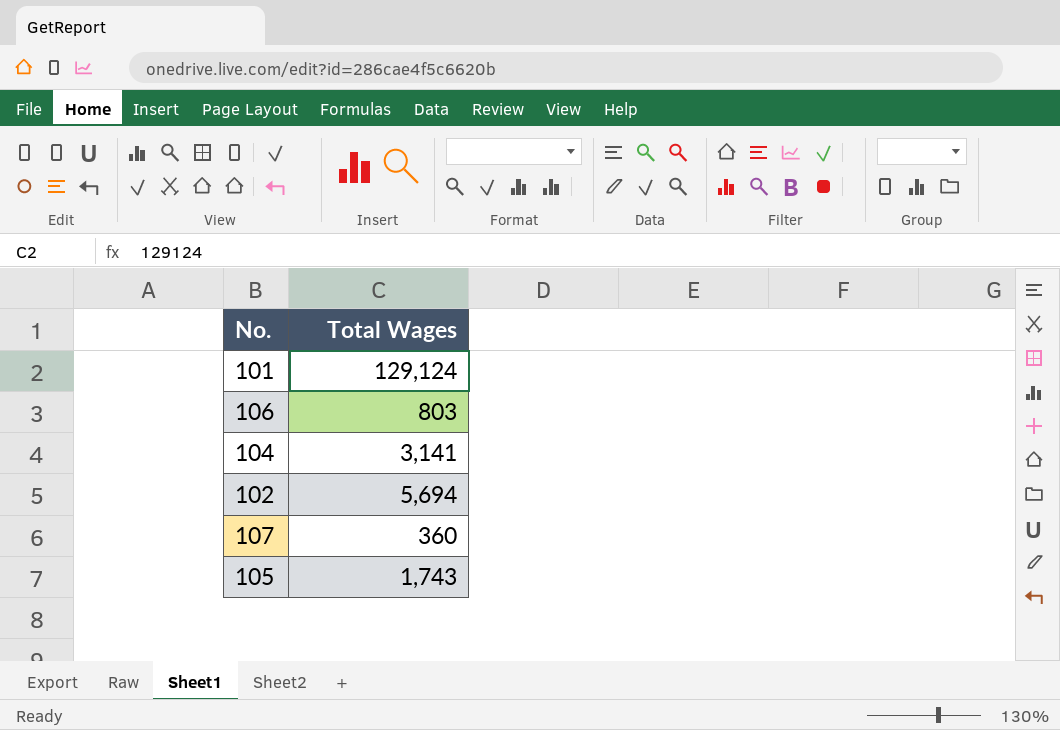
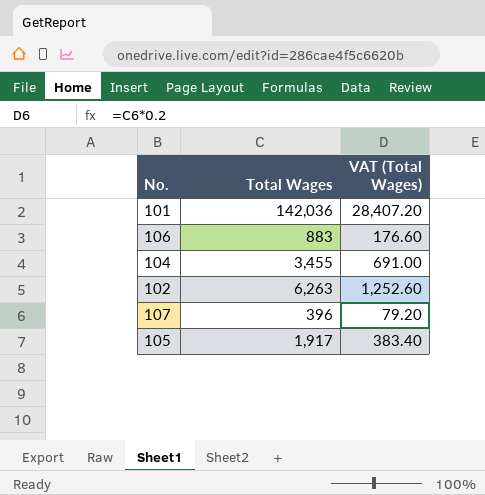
column VAT (Total Wages) | formula: none -> [Total Wages] * 0.2
101 | Total Wages: 129,124 -> 142,036
106 | Total Wages: 803 -> 883
104 | Total Wages: 3,141 -> 3,455
102 | Total Wages: 5,694 -> 6,263
107 | Total Wages: 360 -> 396
105 | Total Wages: 1,743 -> 1,917

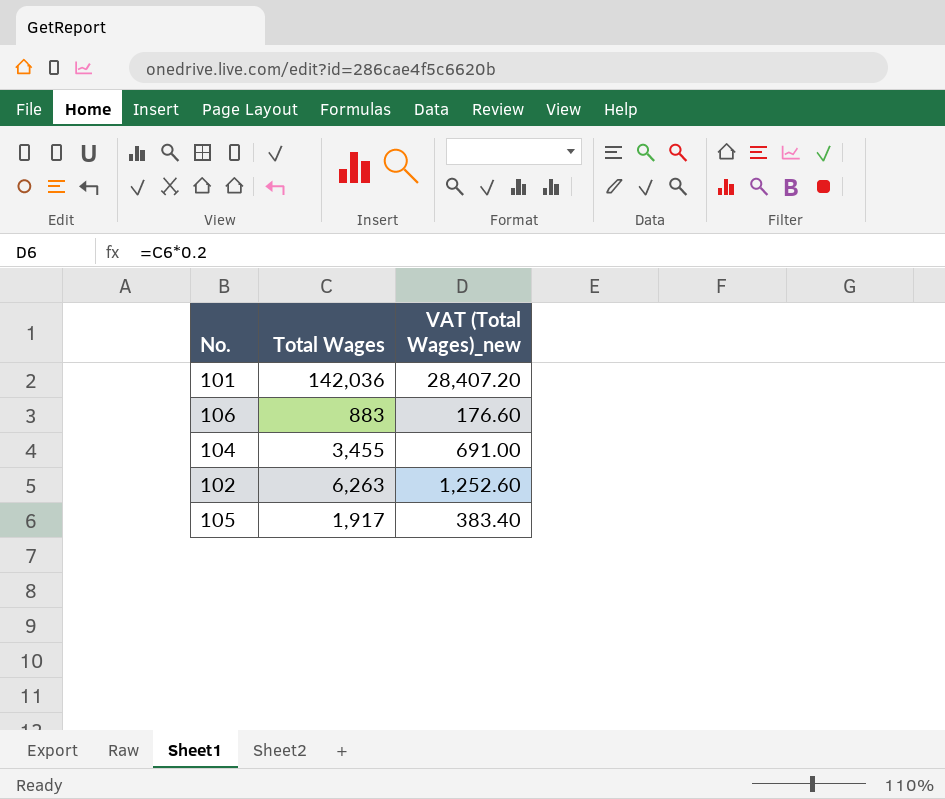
column name: VAT (Total Wages) -> VAT (Total Wages)_new
row 107: 396 | 79.20 -> none

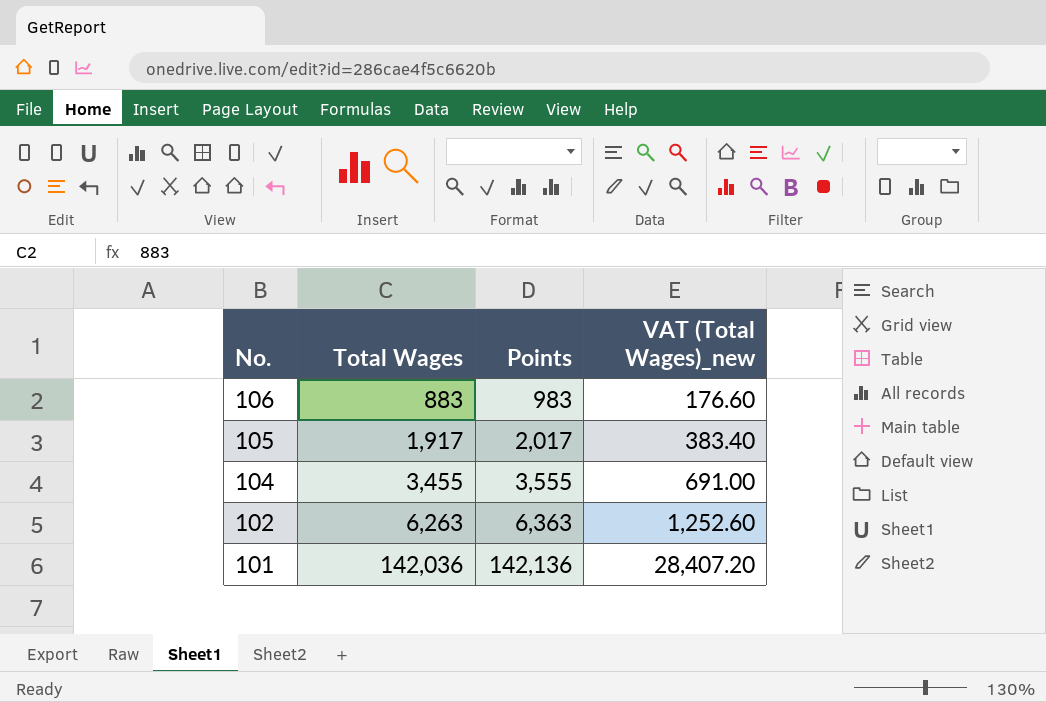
row order: none -> No. descending
column Points | formula: none -> [Total Wages] + 100

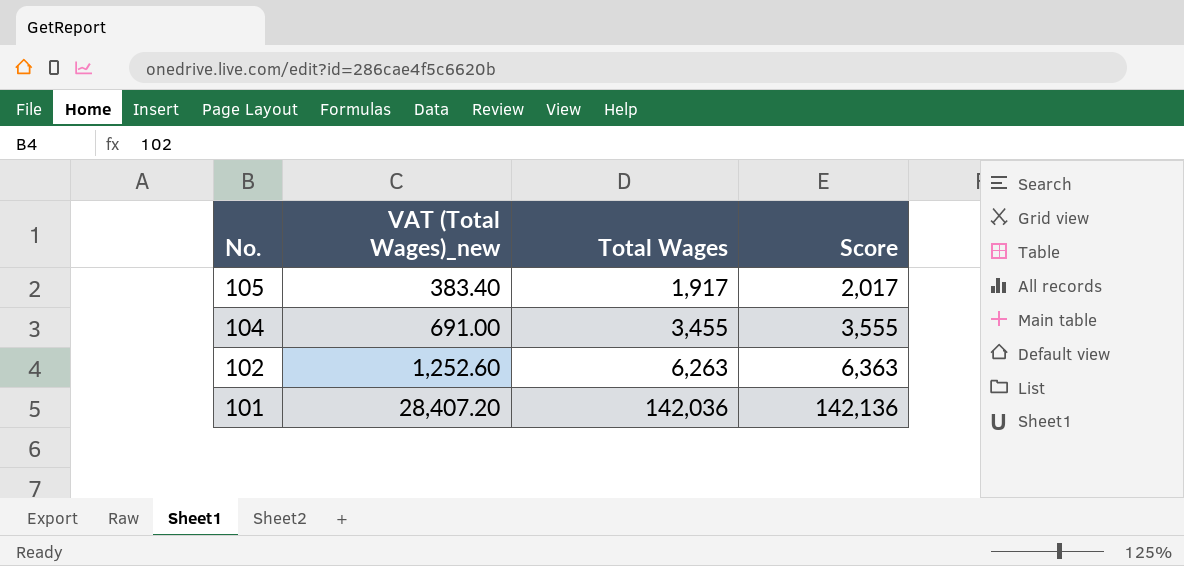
column VAT (Total Wages)_new | position: 4 -> 2
column name: Points -> Score
row 106: 883 | 983 | 176.60 -> none

